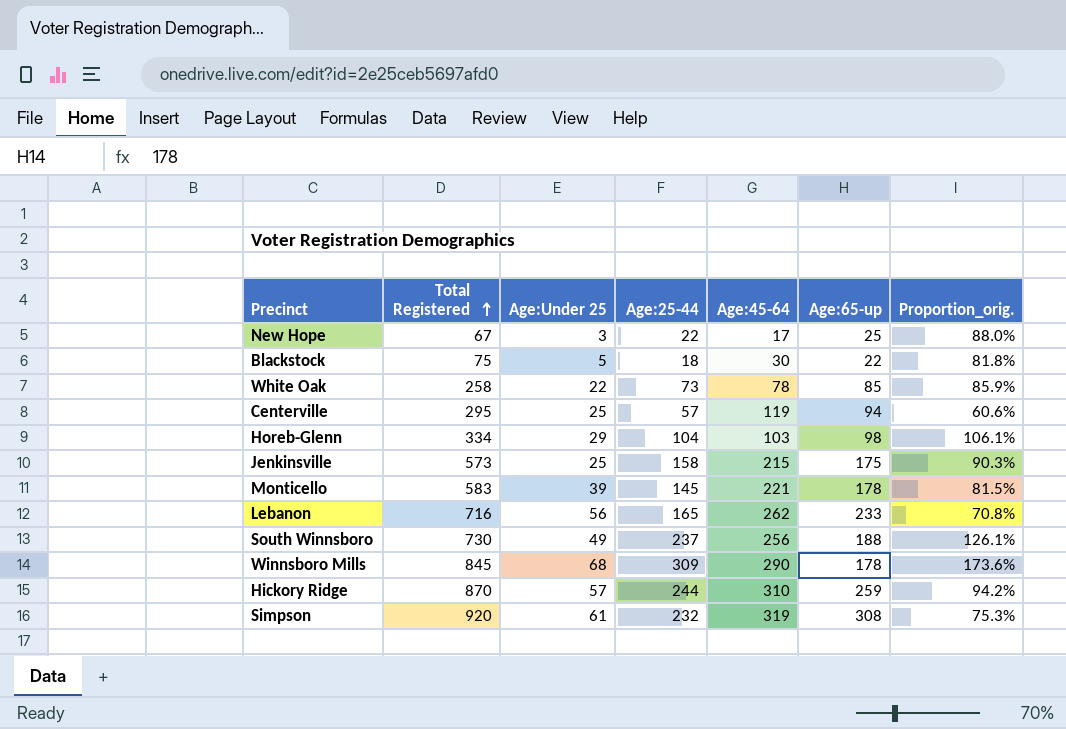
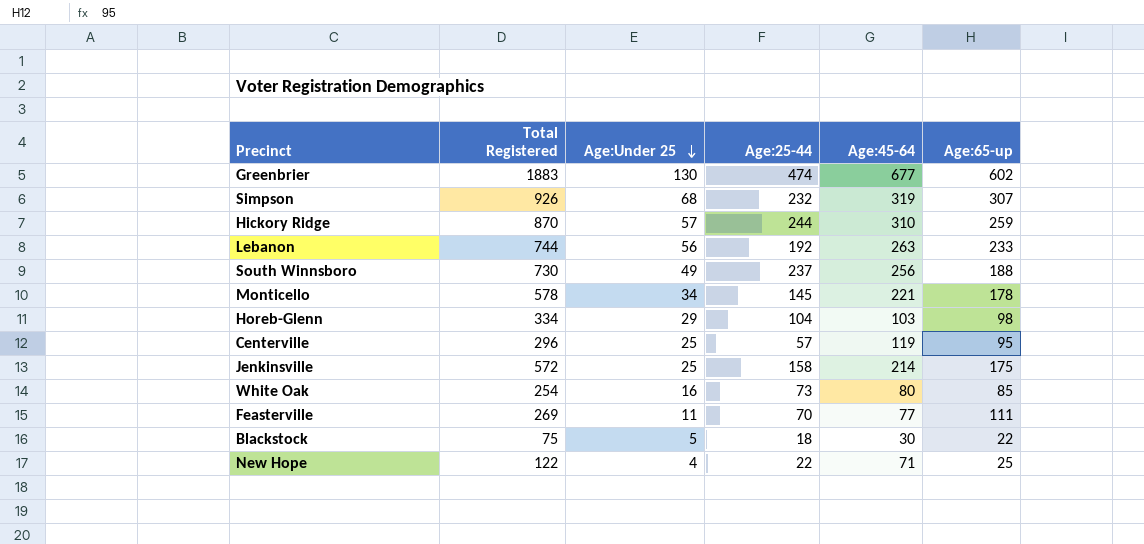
row order: Total Registered ascending -> Age:Under 25 descending
column Proportion_orig. | formula: [Age:25-44] / [Age:65-up] -> none
row Winnsboro Mills: 845 | 68 | 309 | 290 | 178 | 173.6% -> none
row Greenbrier: none -> 1883 | 130 | 474 | 677 | 602
Simpson | Total Registered: 920 -> 926
Simpson | Age:Under 25: 61 -> 68
Simpson | Age:65-up: 308 -> 307
Lebanon | Total Registered: 716 -> 744
Lebanon | Age:25-44: 165 -> 192
Lebanon | Age:45-64: 262 -> 263
Monticello | Total Registered: 583 -> 578
Monticello | Age:Under 25: 39 -> 34
Centerville | Total Registered: 295 -> 296
Centerville | Age:65-up: 94 -> 95
Jenkinsville | Total Registered: 573 -> 572
Jenkinsville | Age:45-64: 215 -> 214
White Oak | Total Registered: 258 -> 254
White Oak | Age:Under 25: 22 -> 16
White Oak | Age:45-64: 78 -> 80
row Feasterville: none -> 269 | 11 | 70 | 77 | 111
New Hope | Total Registered: 67 -> 122
New Hope | Age:Under 25: 3 -> 4
New Hope | Age:45-64: 17 -> 71

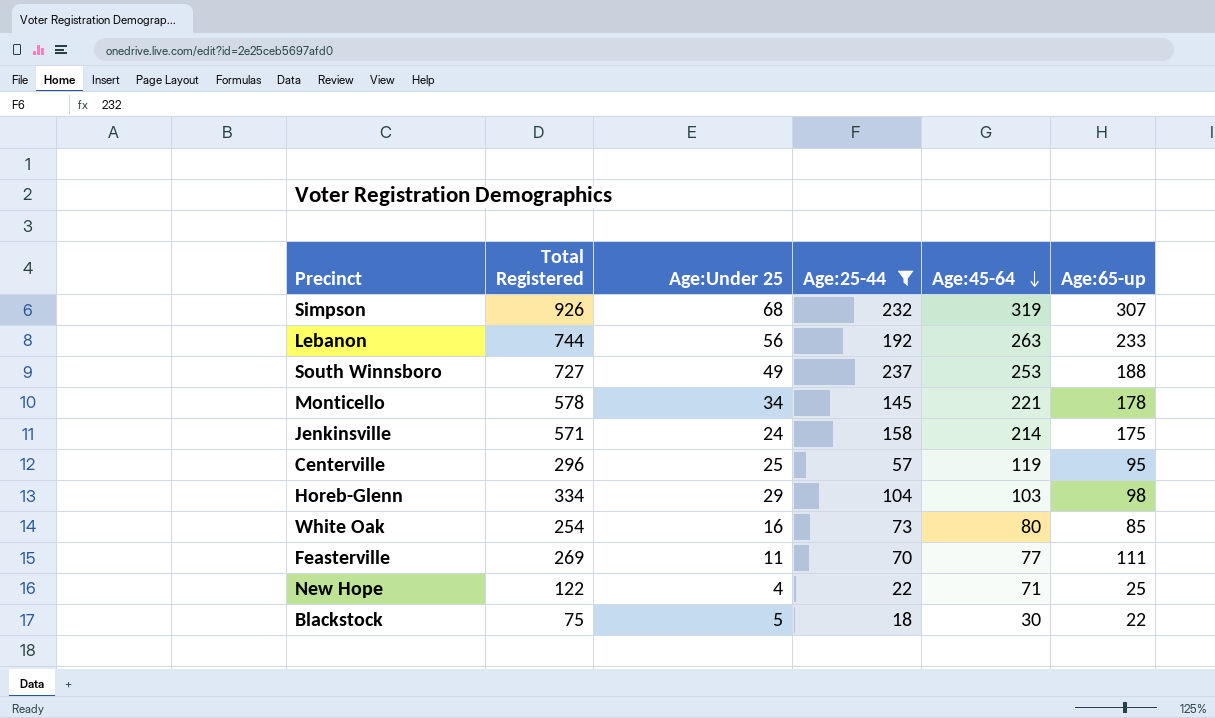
filter: none -> Age:25-44 <= 237
row order: Age:Under 25 descending -> Age:45-64 descending
South Winnsboro | Total Registered: 730 -> 727
South Winnsboro | Age:45-64: 256 -> 253
Jenkinsville | Total Registered: 572 -> 571
Jenkinsville | Age:Under 25: 25 -> 24

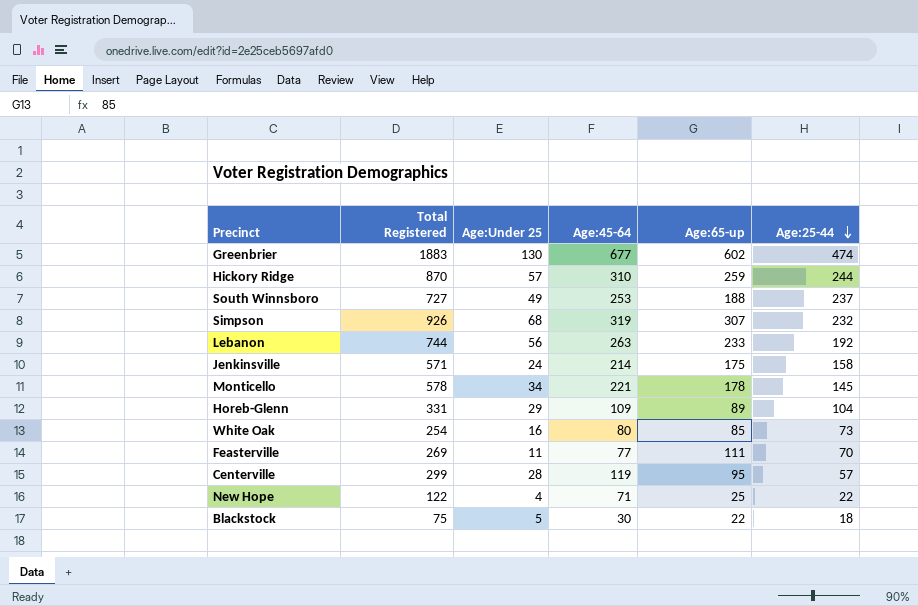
filter: Age:25-44 <= 237 -> none
row order: Age:45-64 descending -> Age:25-44 descending
column Age:25-44 | position: 4 -> 6
Horeb-Glenn | Total Registered: 334 -> 331
Horeb-Glenn | Age:45-64: 103 -> 109
Horeb-Glenn | Age:65-up: 98 -> 89
Centerville | Total Registered: 296 -> 299
Centerville | Age:Under 25: 25 -> 28

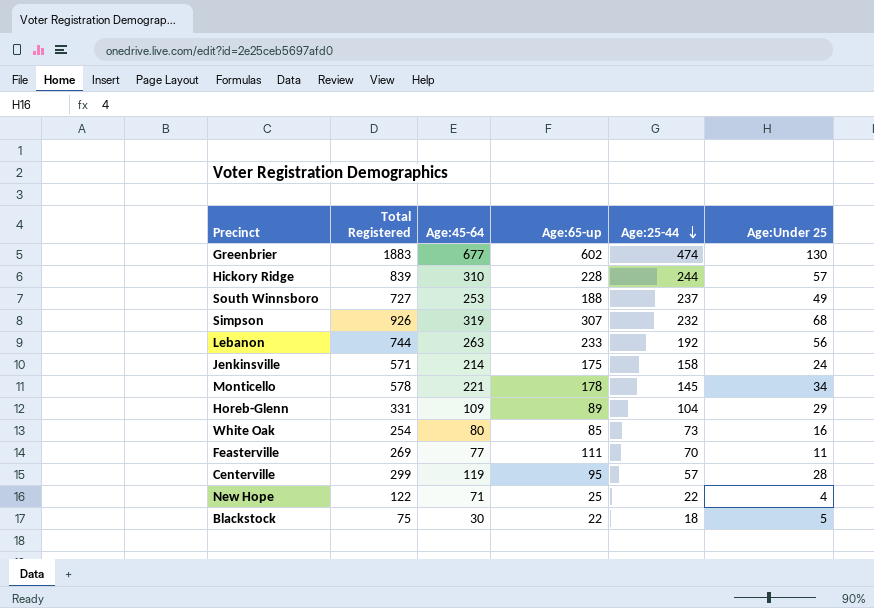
column Age:Under 25 | position: 3 -> 6
Hickory Ridge | Total Registered: 870 -> 839
Hickory Ridge | Age:65-up: 259 -> 228

